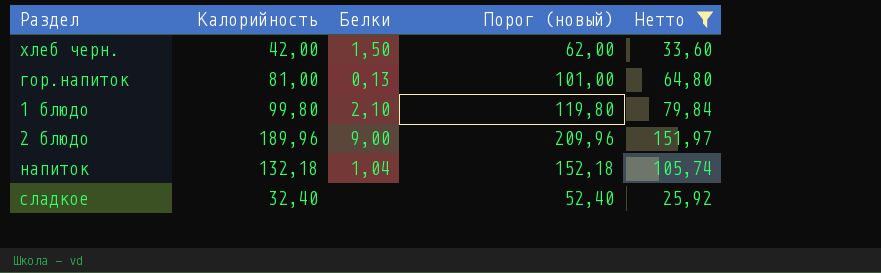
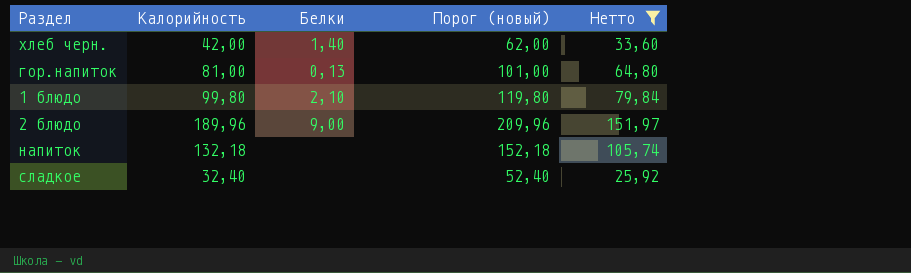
хлеб черн. | Белки: 1,50 -> 1,40
напиток | Белки: 1,04 -> none

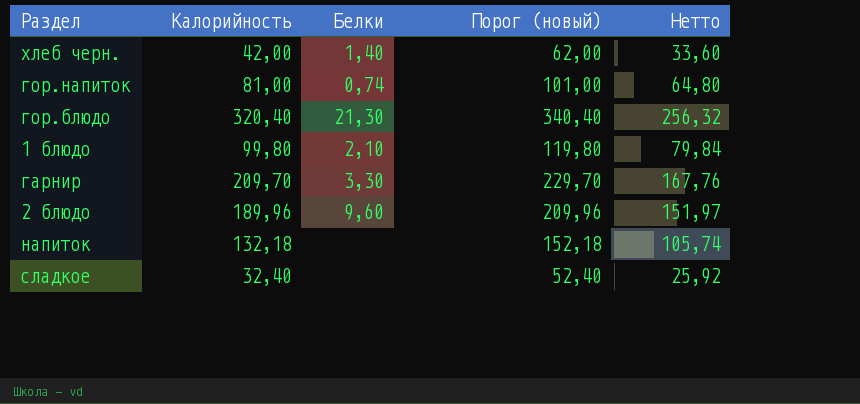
filter: Нетто <= 151,97 -> none
гор.напиток | Белки: 0,13 -> 0,74
2 блюдо | Белки: 9,00 -> 9,60

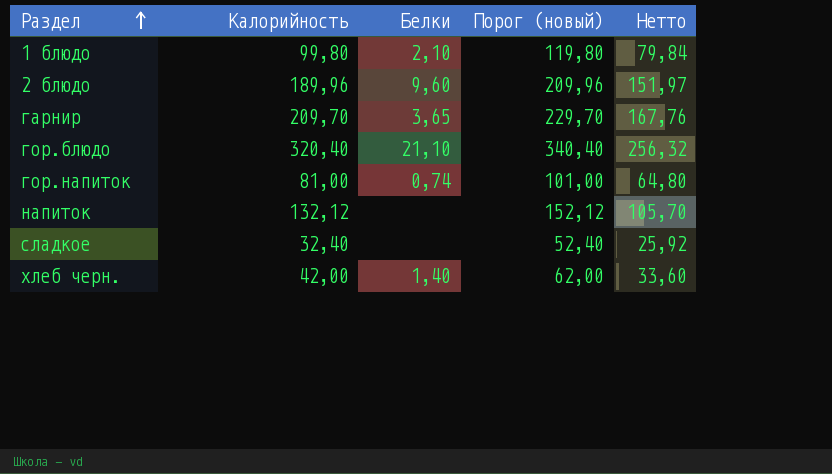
row order: none -> Раздел ascending
гарнир | Белки: 3,30 -> 3,65
гор.блюдо | Белки: 21,30 -> 21,10
напиток | Калорийность: 132,18 -> 132,12
напиток | Порог (новый): 152,18 -> 152,12
напиток | Нетто: 105,74 -> 105,70

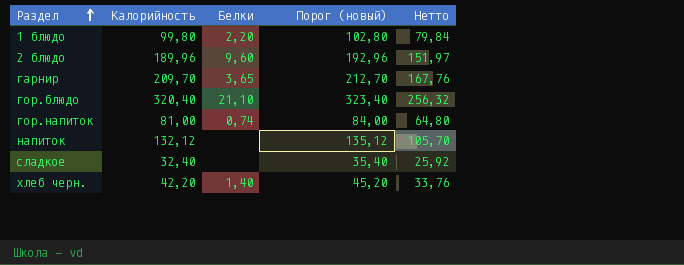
column Порог (новый) | formula: [Калорийность] + 20 -> [Калорийность] + 3
1 блюдо | Белки: 2,10 -> 2,20
хлеб черн. | Калорийность: 42,00 -> 42,20
хлеб черн. | Нетто: 33,60 -> 33,76

